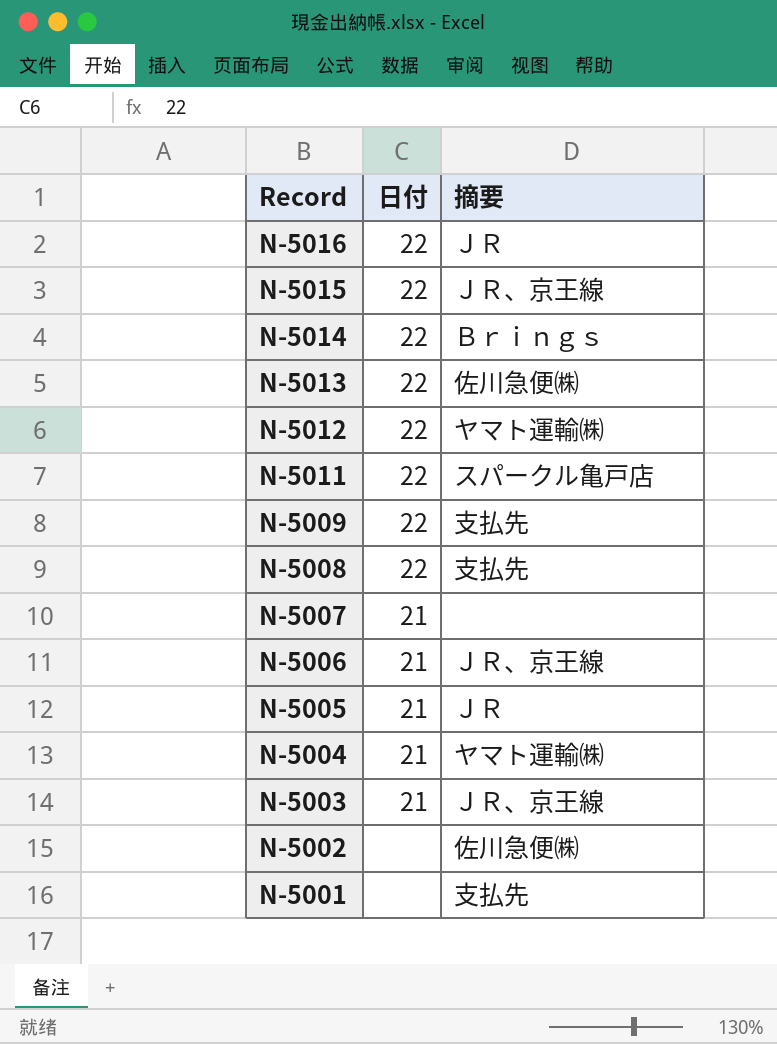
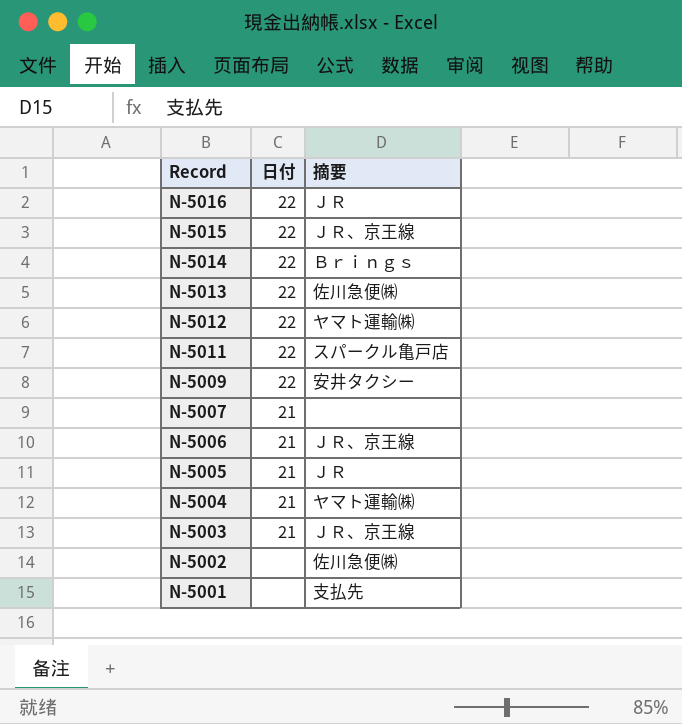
row N-5008: 22 | 支払先 -> none
N-5009 | 摘要: 支払先 -> 安井タクシー

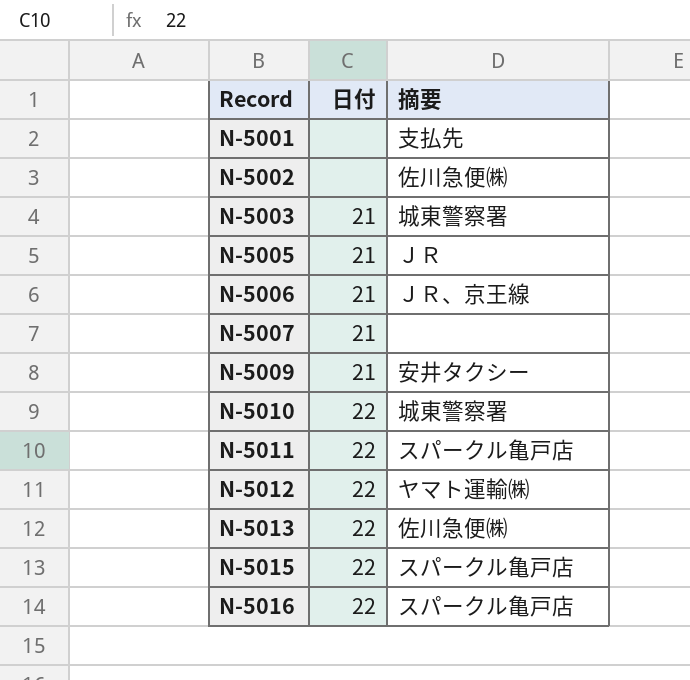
row order: Record descending -> Record ascending
row N-5014: 22 | Ｂｒｉｎｇｓ -> none
row N-5004: 21 | ヤマト運輸㈱ -> none
N-5003 | 摘要: ＪＲ、京王線 -> 城東警察署
N-5009 | 日付: 22 -> 21
row N-5010: none -> 22 | 城東警察署
N-5015 | 摘要: ＪＲ、京王線 -> スパークル亀戸店
N-5016 | 摘要: ＪＲ -> スパークル亀戸店

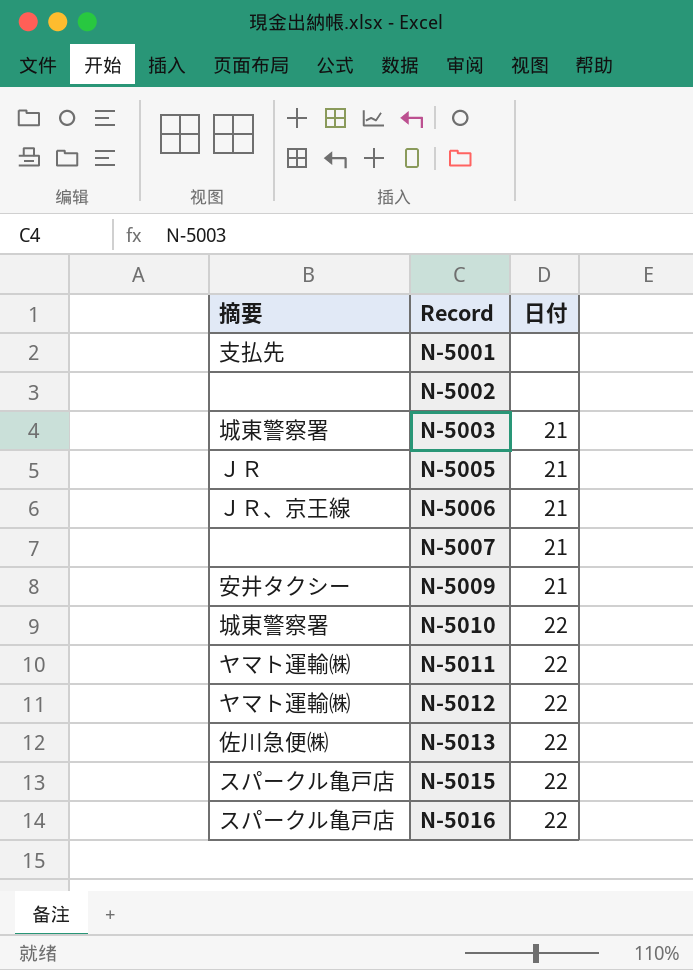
column 摘要 | position: 3 -> 1
N-5002 | 摘要: 佐川急便㈱ -> none
N-5011 | 摘要: スパークル亀戸店 -> ヤマト運輸㈱

